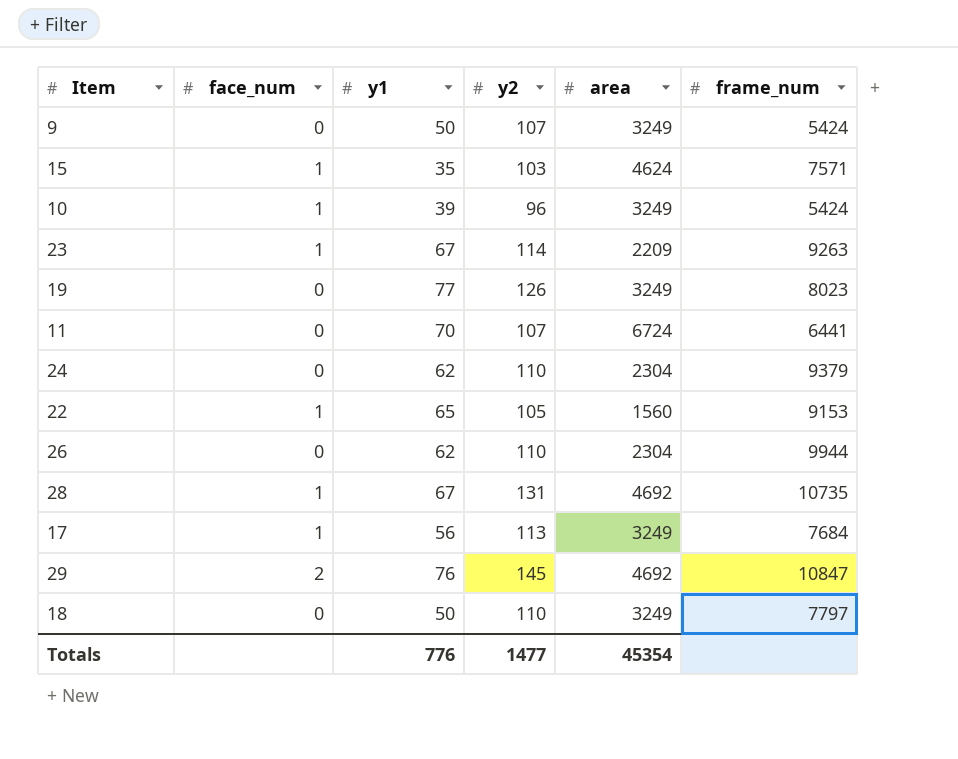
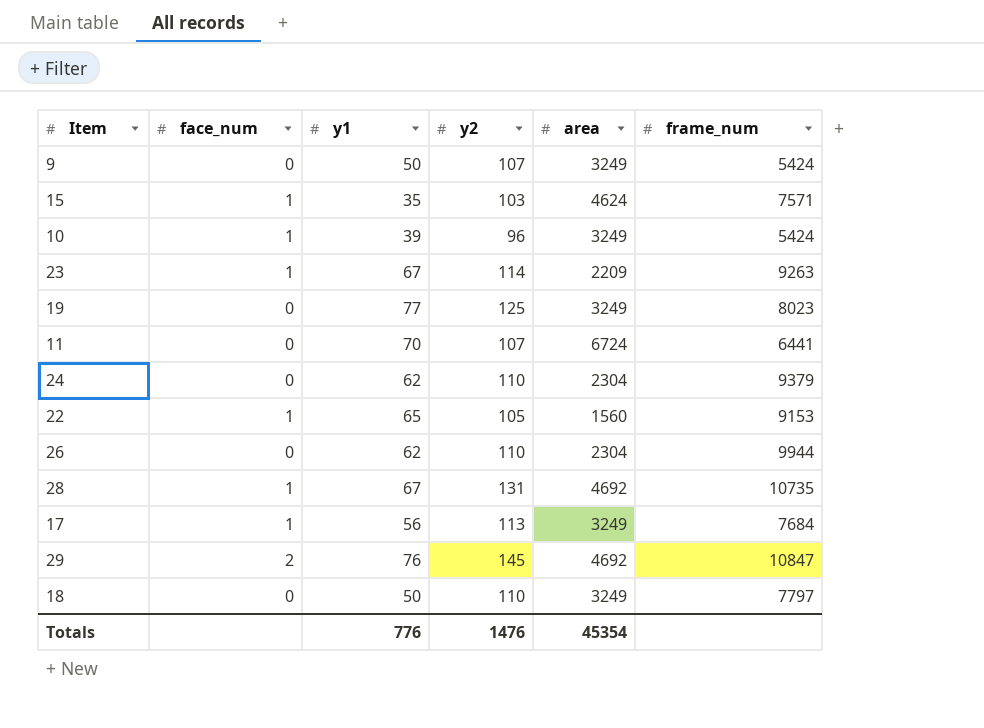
19 | y2: 126 -> 125
Totals | y2: 1477 -> 1476

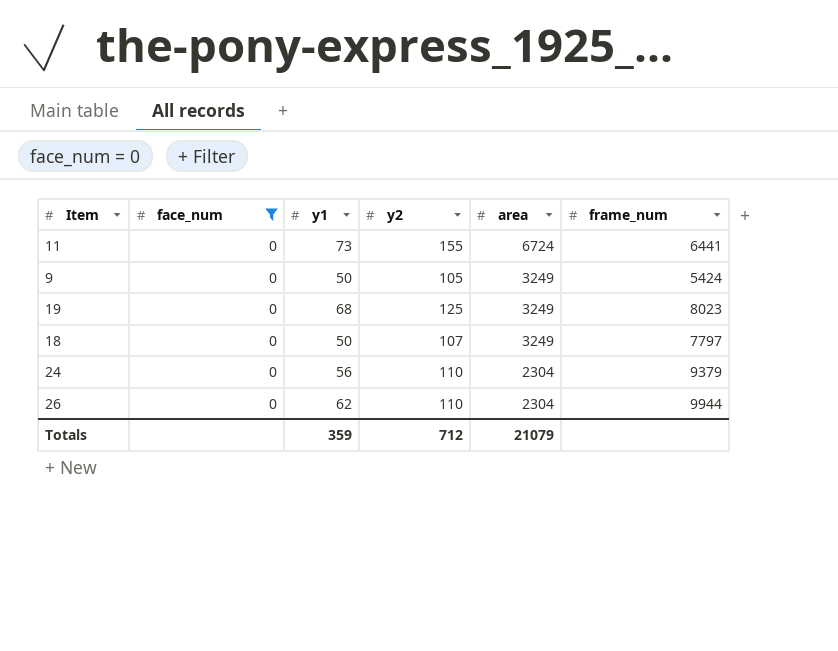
filter: none -> face_num = 0
row order: none -> area descending
11 | y1: 70 -> 73
11 | y2: 107 -> 155
9 | y2: 107 -> 105
19 | y1: 77 -> 68
18 | y2: 110 -> 107
24 | y1: 62 -> 56
Totals | y1: 776 -> 359
Totals | y2: 1476 -> 712
Totals | area: 45354 -> 21079

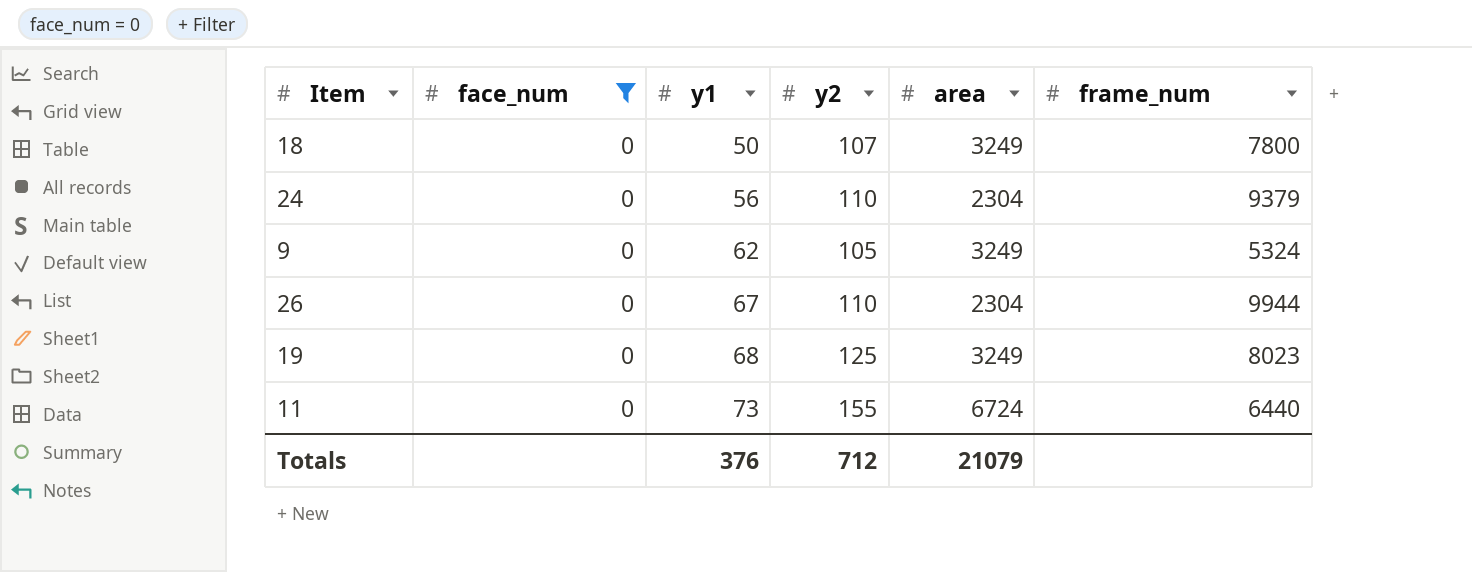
row order: area descending -> y1 ascending
18 | frame_num: 7797 -> 7800
9 | y1: 50 -> 62
9 | frame_num: 5424 -> 5324
26 | y1: 62 -> 67
11 | frame_num: 6441 -> 6440
Totals | y1: 359 -> 376

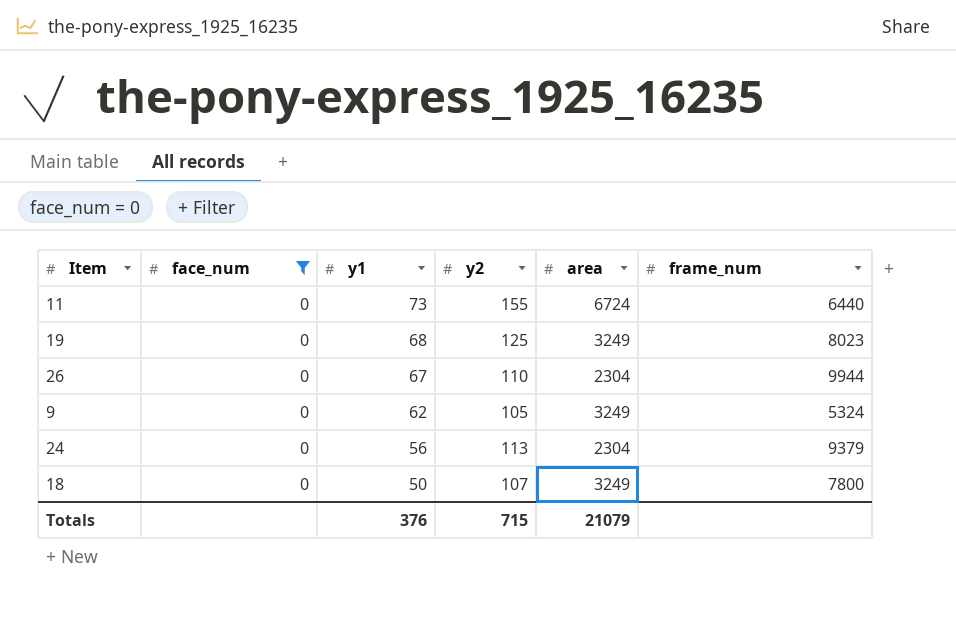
row order: y1 ascending -> y1 descending
24 | y2: 110 -> 113
Totals | y2: 712 -> 715

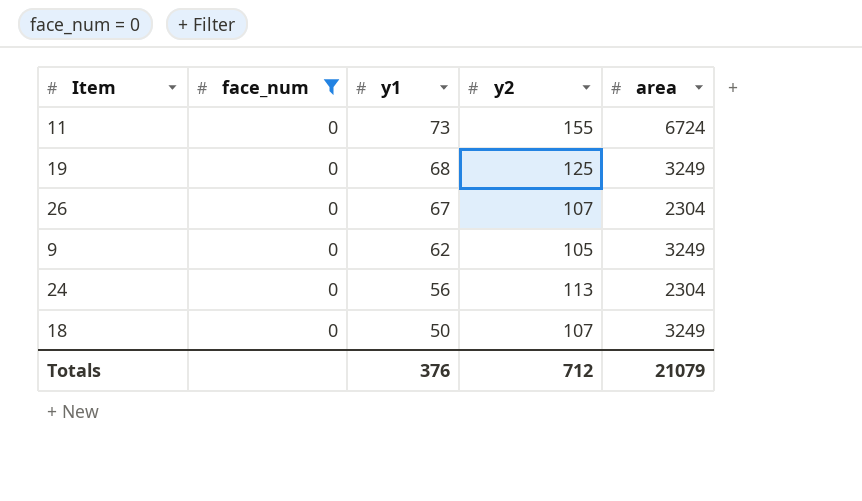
column frame_num | position: 6 -> none
26 | y2: 110 -> 107
Totals | y2: 715 -> 712

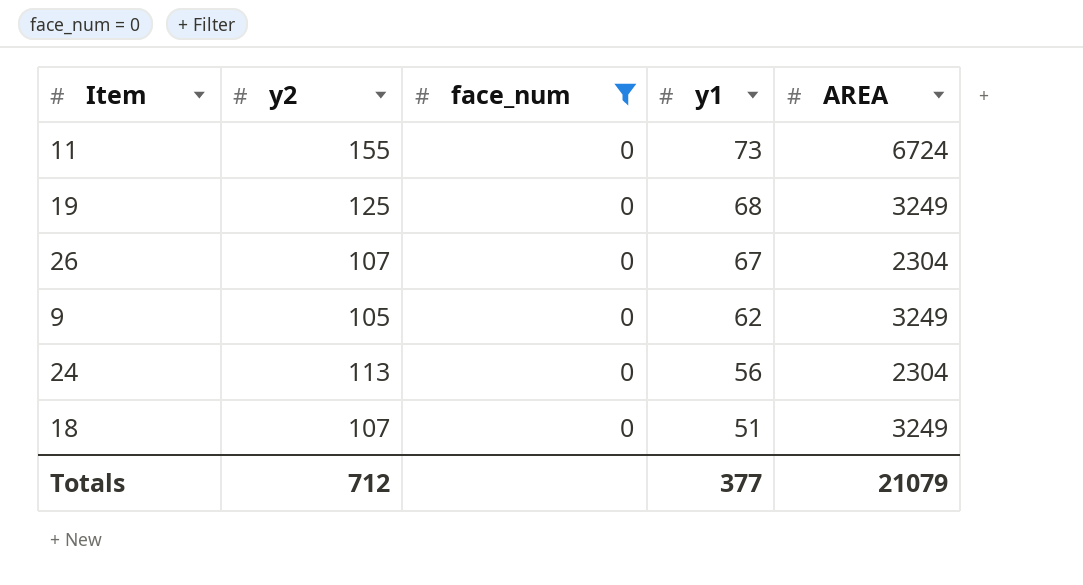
column y2 | position: 4 -> 2
column name: area -> AREA
18 | y1: 50 -> 51
Totals | y1: 376 -> 377

